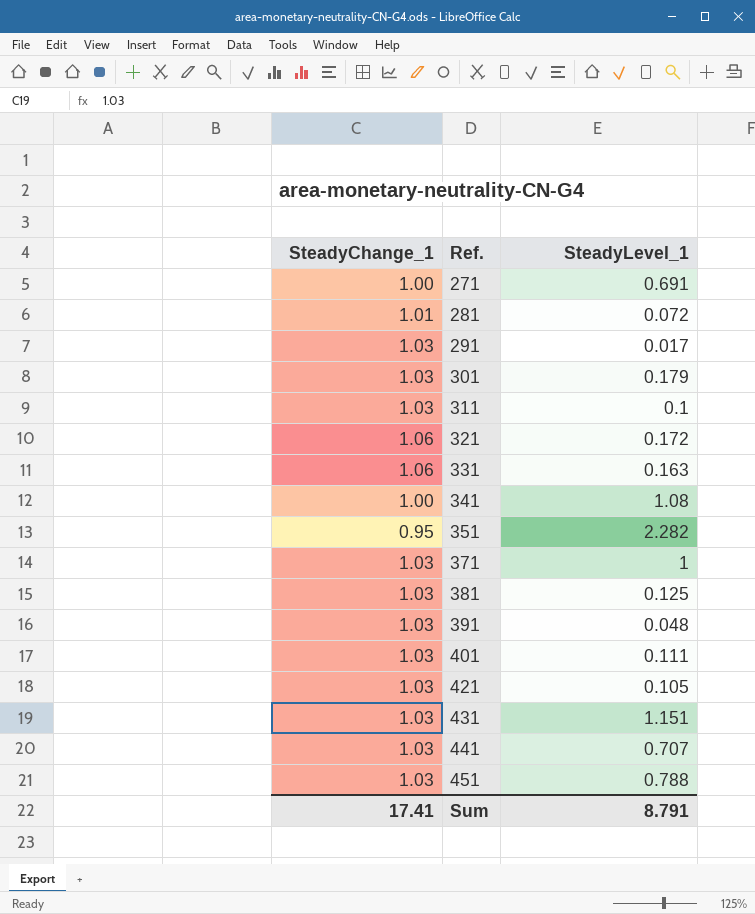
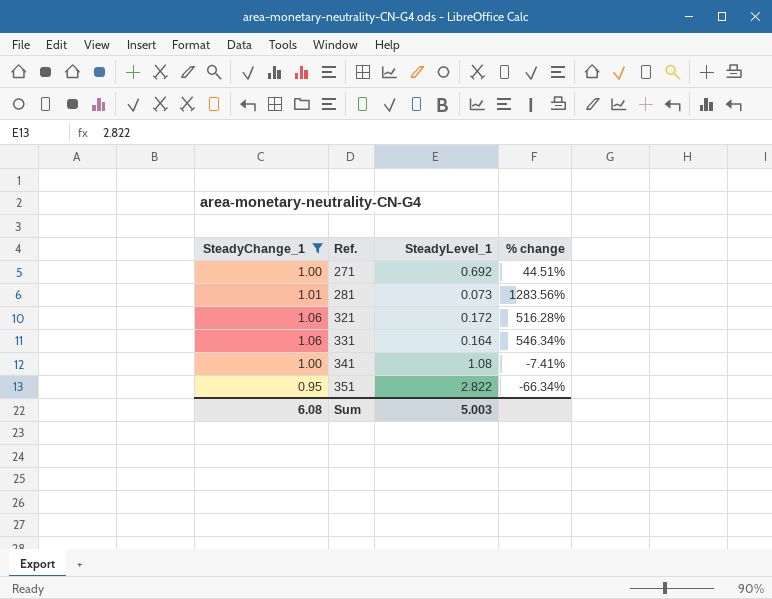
filter: none -> SteadyChange_1 != 1.03
column % change | formula: none -> ([SteadyChange_1] - [SteadyLevel_1]) / [SteadyLevel_1]
271 | SteadyLevel_1: 0.691 -> 0.692
281 | SteadyLevel_1: 0.072 -> 0.073
331 | SteadyLevel_1: 0.163 -> 0.164
351 | SteadyLevel_1: 2.282 -> 2.822
Sum | SteadyChange_1: 17.41 -> 6.08
Sum | SteadyLevel_1: 8.791 -> 5.003

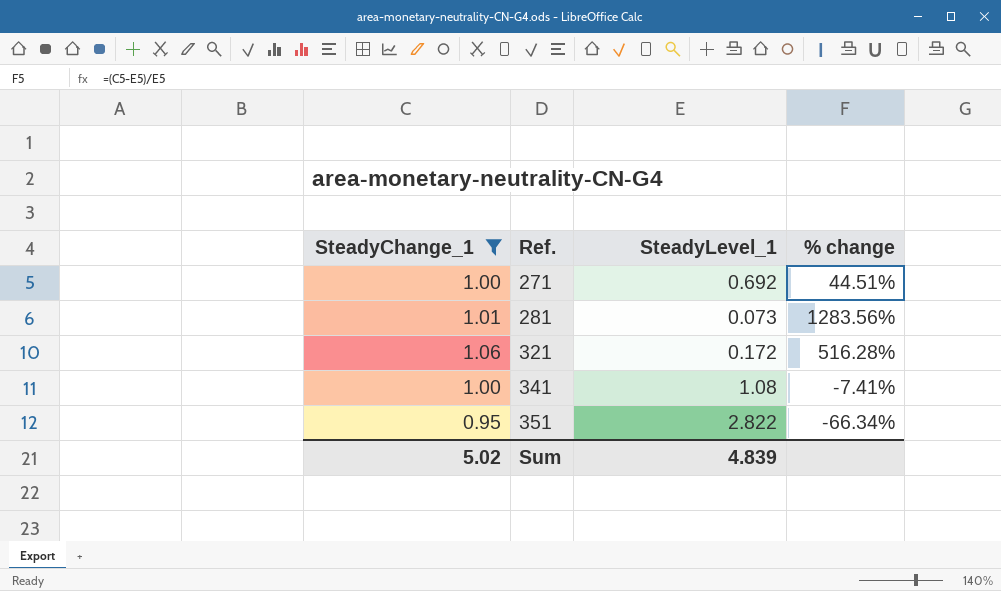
row 331: 1.06 | 0.164 | 546.34% -> none
Sum | SteadyChange_1: 6.08 -> 5.02
Sum | SteadyLevel_1: 5.003 -> 4.839

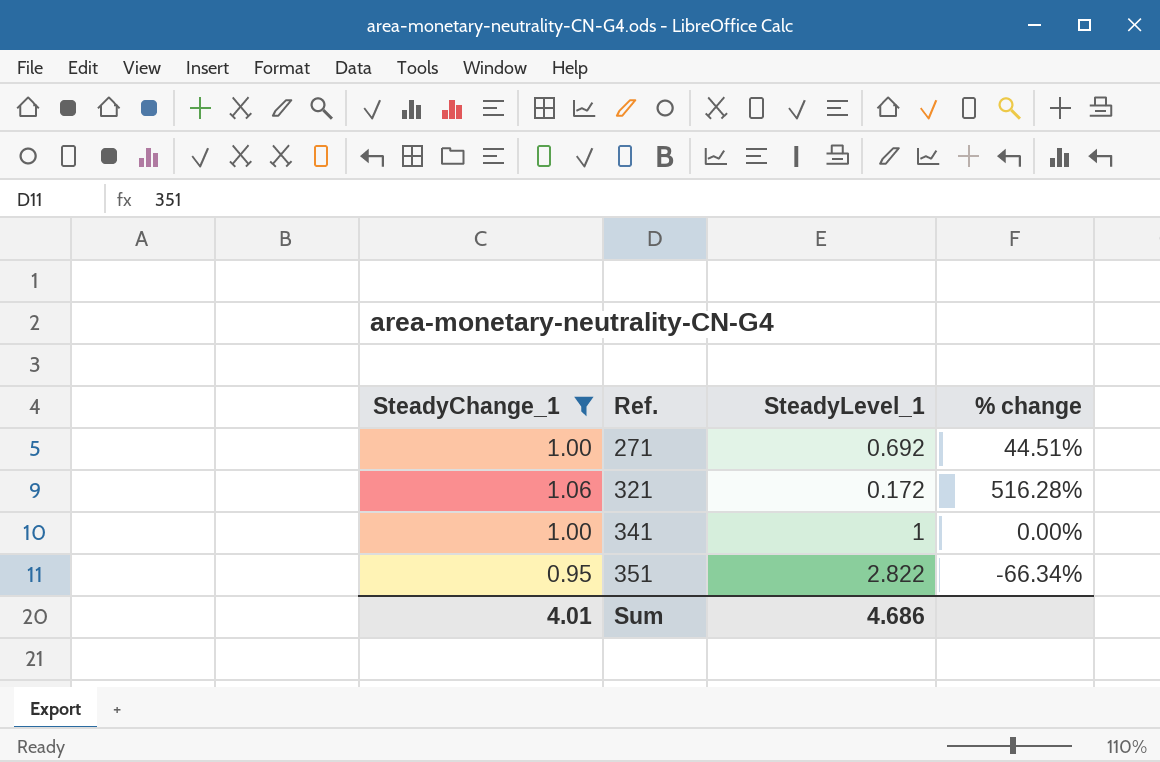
row 281: 1.01 | 0.073 | 1283.56% -> none
341 | SteadyLevel_1: 1.08 -> 1
341 | % change: -7.41% -> 0.00%
Sum | SteadyChange_1: 5.02 -> 4.01
Sum | SteadyLevel_1: 4.839 -> 4.686

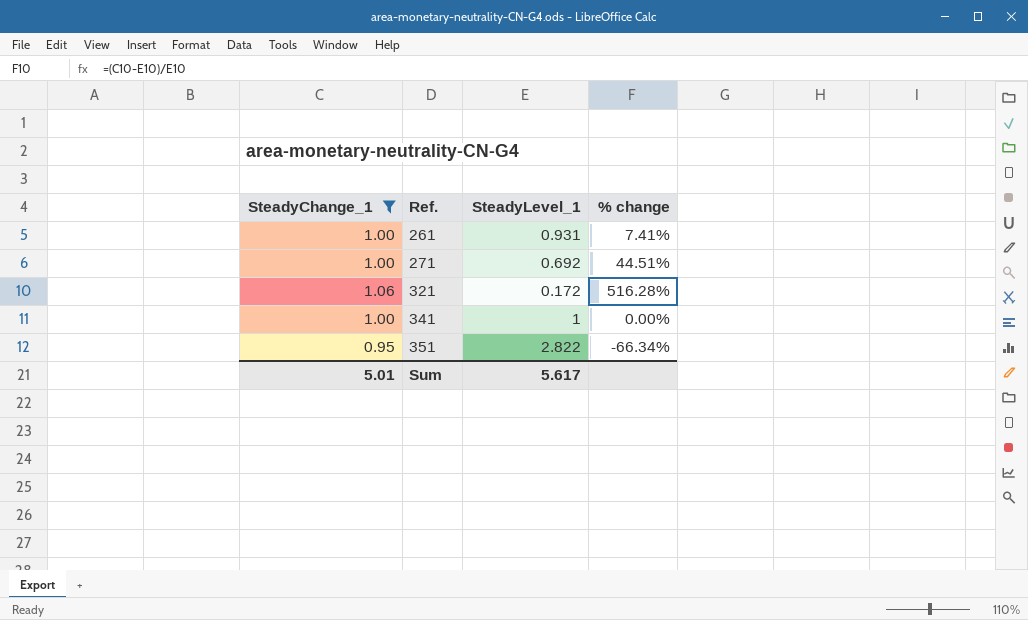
row 261: none -> 1.00 | 0.931 | 7.41%
Sum | SteadyChange_1: 4.01 -> 5.01
Sum | SteadyLevel_1: 4.686 -> 5.617

